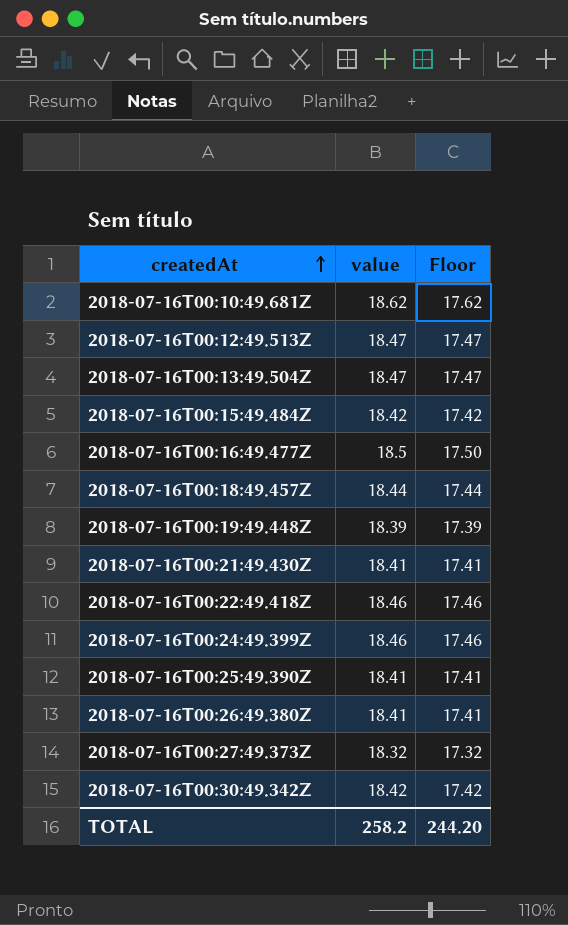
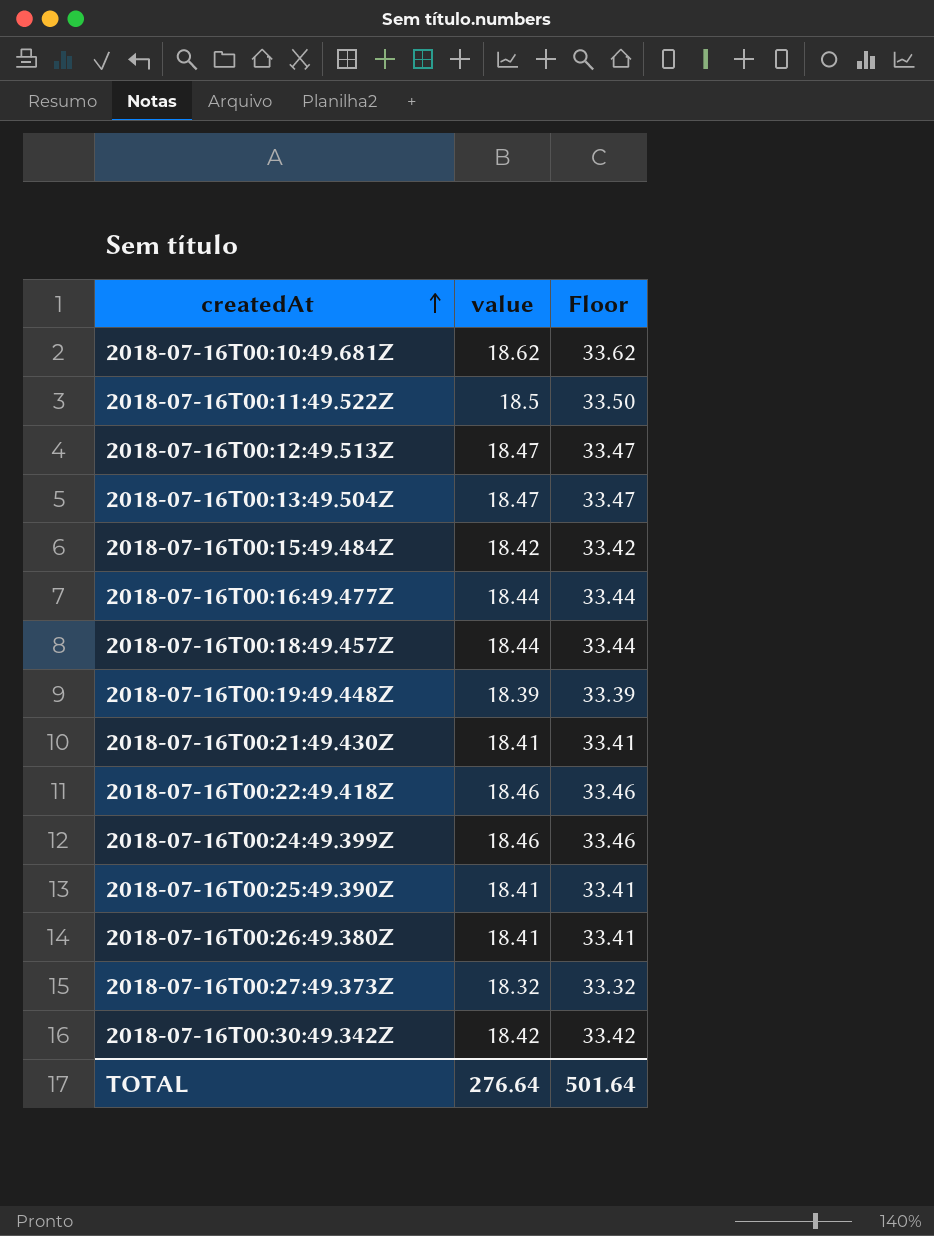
column Floor | formula: [value] - 1 -> [value] + 15
row 2018-07-16T00:11:49.522Z: none -> 18.5 | 33.50
2018-07-16T00:16:49.477Z | value: 18.5 -> 18.44
TOTAL | value: 258.2 -> 276.64
TOTAL | Floor: 244.20 -> 501.64

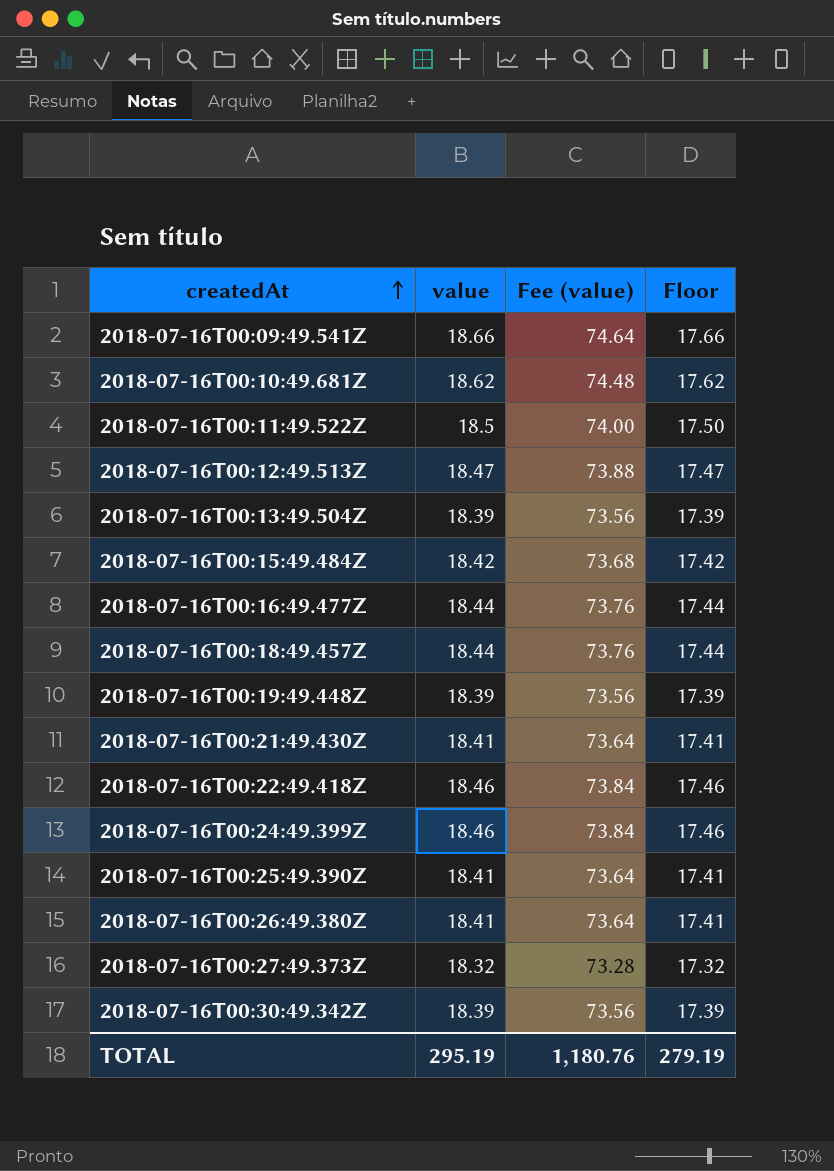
column Fee (value) | formula: none -> [value] * 4
column Floor | formula: [value] + 15 -> [value] - 1
row 2018-07-16T00:09:49.541Z: none -> 18.66 | 74.64 | 17.66
2018-07-16T00:13:49.504Z | value: 18.47 -> 18.39
2018-07-16T00:30:49.342Z | value: 18.42 -> 18.39
TOTAL | value: 276.64 -> 295.19
TOTAL | Floor: 501.64 -> 279.19

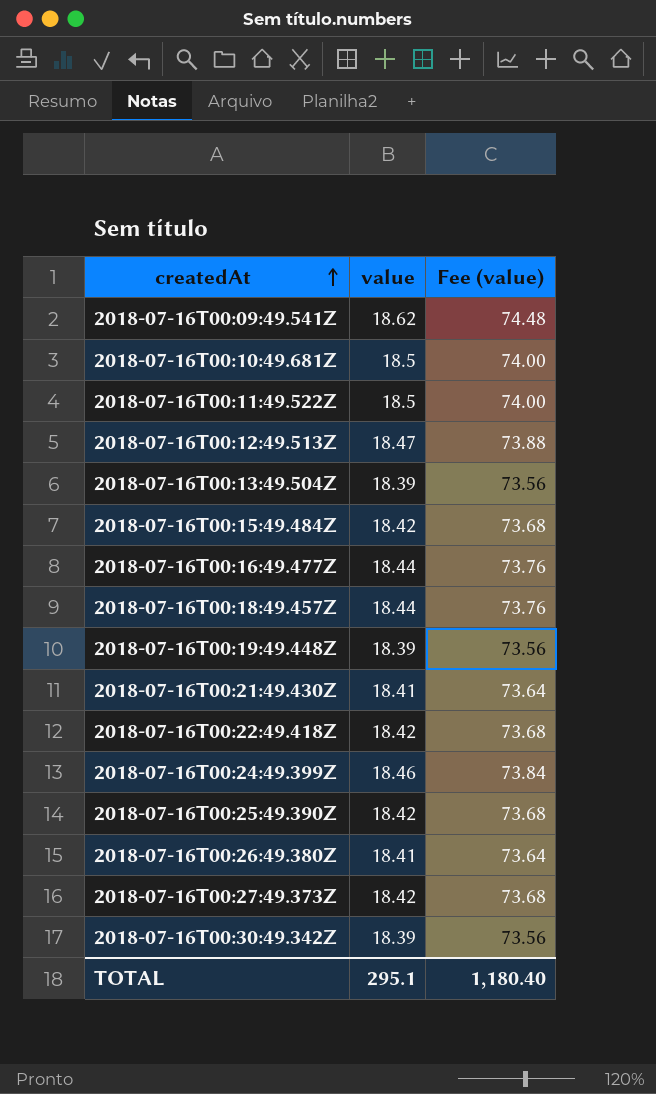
column Floor | formula: [value] - 1 -> none
2018-07-16T00:09:49.541Z | value: 18.66 -> 18.62
2018-07-16T00:09:49.541Z | Fee (value): 74.64 -> 74.48
2018-07-16T00:10:49.681Z | value: 18.62 -> 18.5
2018-07-16T00:10:49.681Z | Fee (value): 74.48 -> 74.00
2018-07-16T00:22:49.418Z | value: 18.46 -> 18.42
2018-07-16T00:22:49.418Z | Fee (value): 73.84 -> 73.68
2018-07-16T00:25:49.390Z | value: 18.41 -> 18.42
2018-07-16T00:25:49.390Z | Fee (value): 73.64 -> 73.68
2018-07-16T00:27:49.373Z | value: 18.32 -> 18.42
2018-07-16T00:27:49.373Z | Fee (value): 73.28 -> 73.68
TOTAL | value: 295.19 -> 295.1
TOTAL | Fee (value): 1,180.76 -> 1,180.40

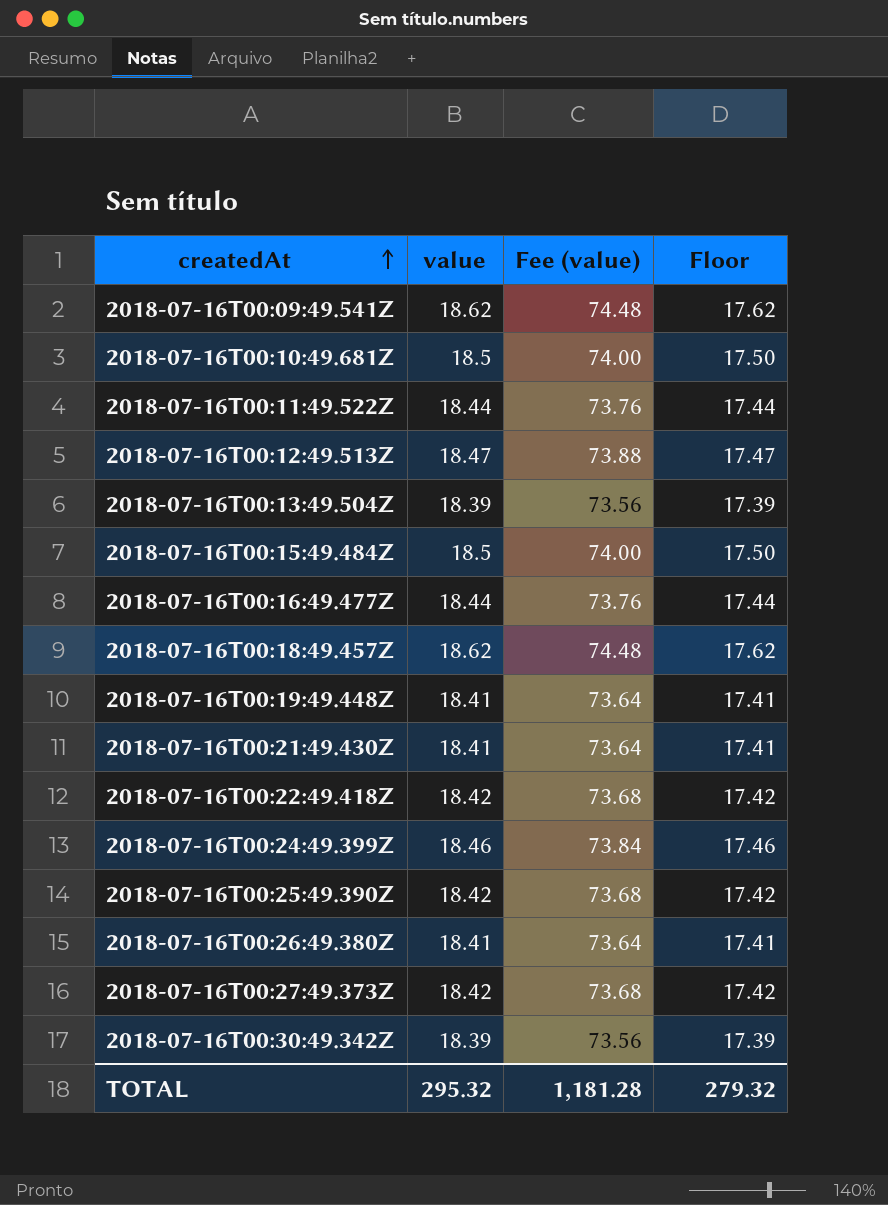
column Floor | formula: none -> [value] - 1
2018-07-16T00:11:49.522Z | value: 18.5 -> 18.44
2018-07-16T00:11:49.522Z | Fee (value): 74.00 -> 73.76
2018-07-16T00:15:49.484Z | value: 18.42 -> 18.5
2018-07-16T00:15:49.484Z | Fee (value): 73.68 -> 74.00
2018-07-16T00:18:49.457Z | value: 18.44 -> 18.62
2018-07-16T00:18:49.457Z | Fee (value): 73.76 -> 74.48
2018-07-16T00:19:49.448Z | value: 18.39 -> 18.41
2018-07-16T00:19:49.448Z | Fee (value): 73.56 -> 73.64
TOTAL | value: 295.1 -> 295.32
TOTAL | Fee (value): 1,180.40 -> 1,181.28

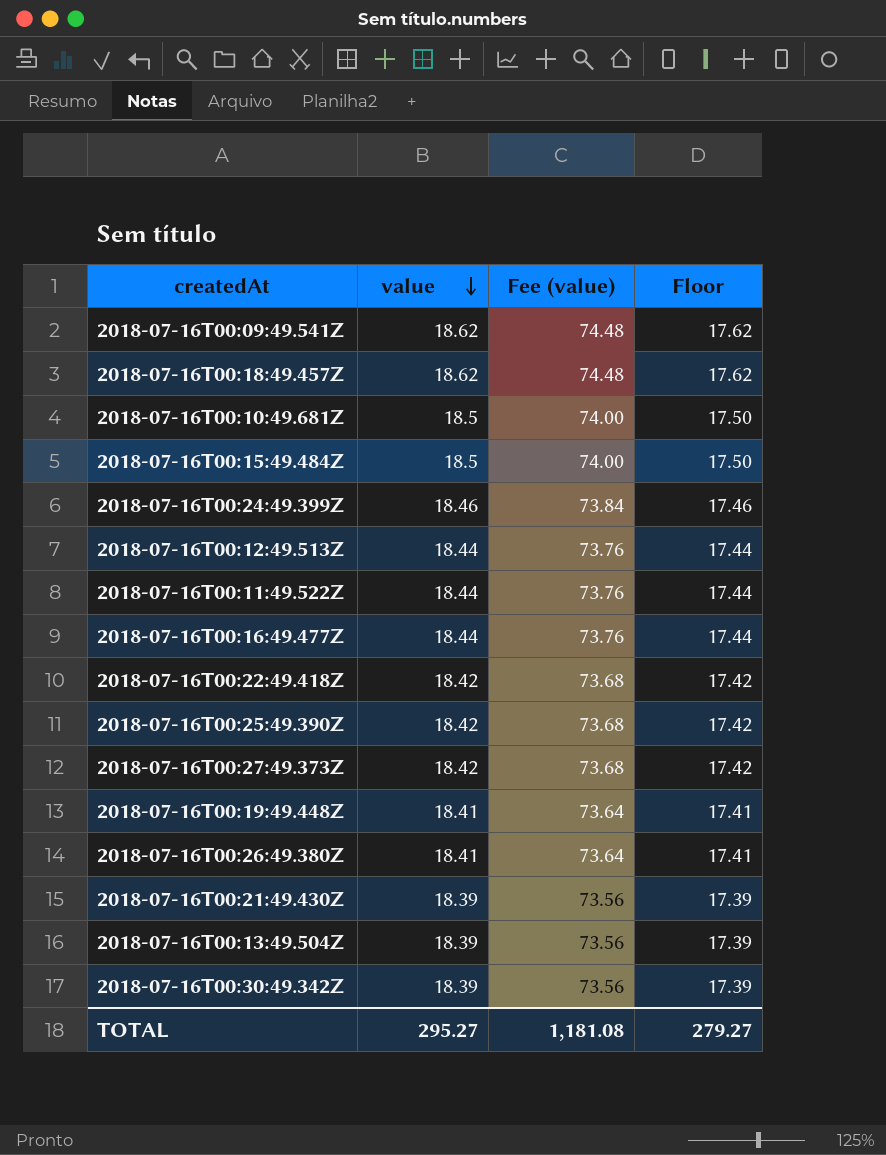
row order: createdAt ascending -> value descending
2018-07-16T00:12:49.513Z | value: 18.47 -> 18.44
2018-07-16T00:12:49.513Z | Fee (value): 73.88 -> 73.76
2018-07-16T00:12:49.513Z | Floor: 17.47 -> 17.44
2018-07-16T00:21:49.430Z | value: 18.41 -> 18.39
2018-07-16T00:21:49.430Z | Fee (value): 73.64 -> 73.56
2018-07-16T00:21:49.430Z | Floor: 17.41 -> 17.39
TOTAL | value: 295.32 -> 295.27
TOTAL | Fee (value): 1,181.28 -> 1,181.08
TOTAL | Floor: 279.32 -> 279.27

